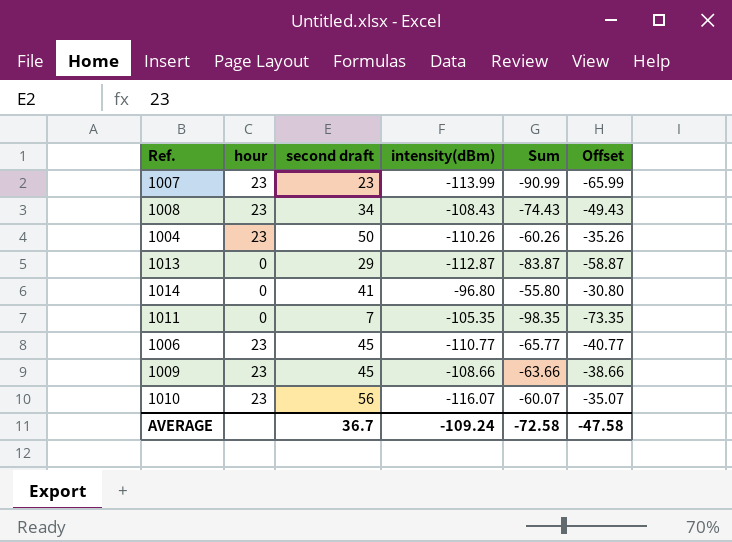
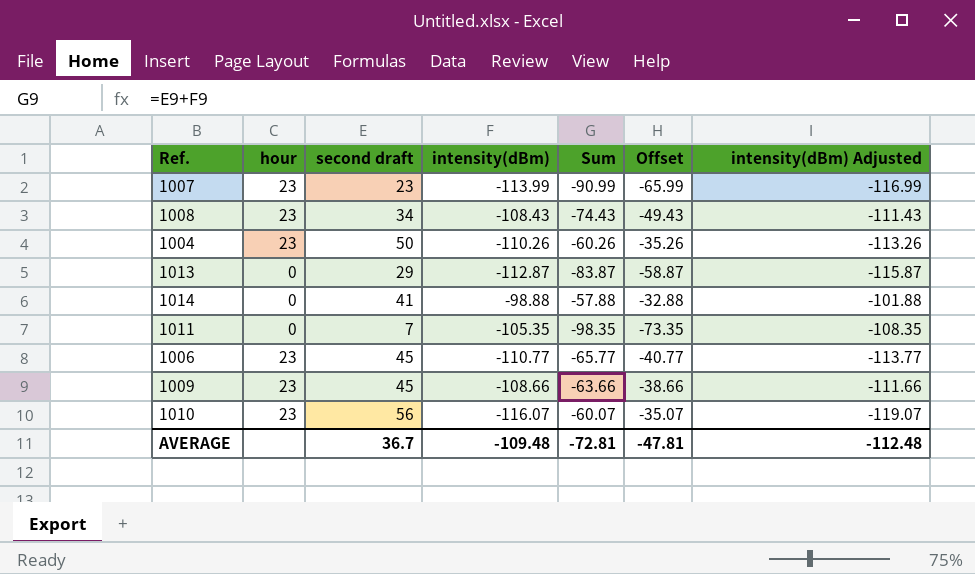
column intensity(dBm) Adjusted | formula: none -> [intensity(dBm)] - 3
1014 | intensity(dBm): -96.80 -> -98.88
1014 | Sum: -55.80 -> -57.88
1014 | Offset: -30.80 -> -32.88
AVERAGE | intensity(dBm): -109.24 -> -109.48
AVERAGE | Sum: -72.58 -> -72.81
AVERAGE | Offset: -47.58 -> -47.81

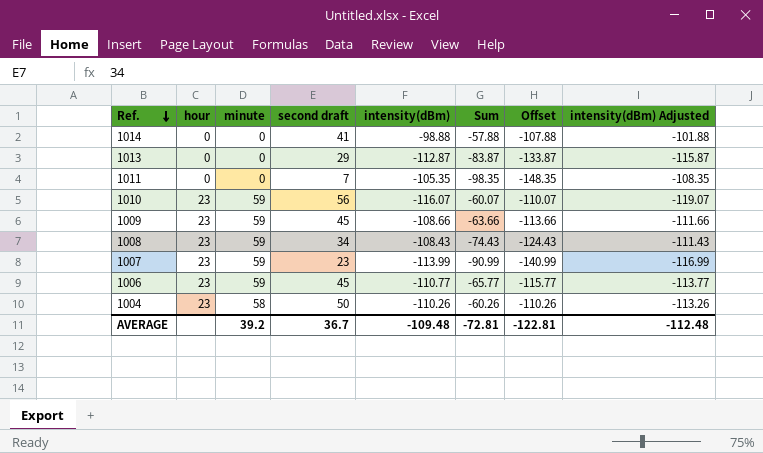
row order: none -> Ref. descending
column minute | position: none -> 3
column Offset | formula: [Sum] + 25 -> [Sum] - 50
AVERAGE | Offset: -47.81 -> -122.81

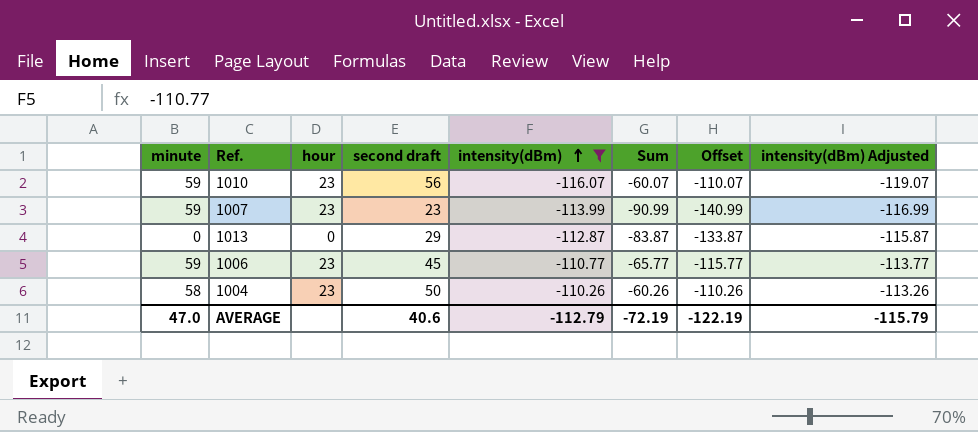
filter: none -> intensity(dBm) <= -110.26
row order: Ref. descending -> intensity(dBm) ascending
column minute | position: 3 -> 1
AVERAGE | minute: 39.2 -> 47.0
AVERAGE | second draft: 36.7 -> 40.6
AVERAGE | intensity(dBm): -109.48 -> -112.79
AVERAGE | Sum: -72.81 -> -72.19
AVERAGE | Offset: -122.81 -> -122.19
AVERAGE | intensity(dBm) Adjusted: -112.48 -> -115.79

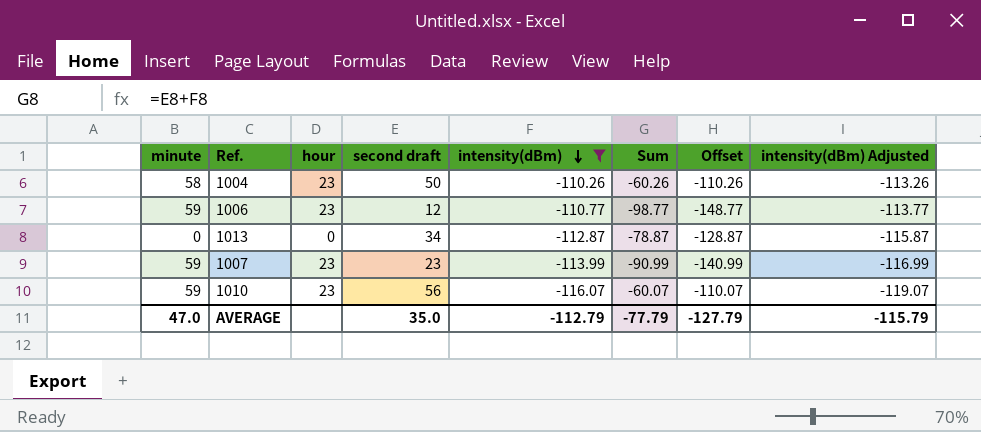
row order: intensity(dBm) ascending -> intensity(dBm) descending
1006 | second draft: 45 -> 12
1006 | Sum: -65.77 -> -98.77
1006 | Offset: -115.77 -> -148.77
1013 | second draft: 29 -> 34
1013 | Sum: -83.87 -> -78.87
1013 | Offset: -133.87 -> -128.87
AVERAGE | second draft: 40.6 -> 35.0
AVERAGE | Sum: -72.19 -> -77.79
AVERAGE | Offset: -122.19 -> -127.79

